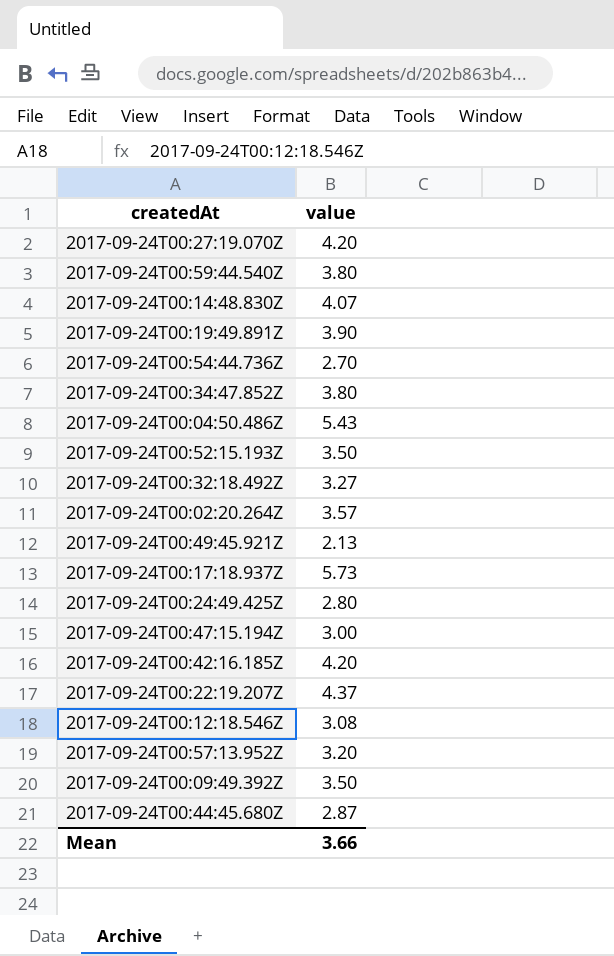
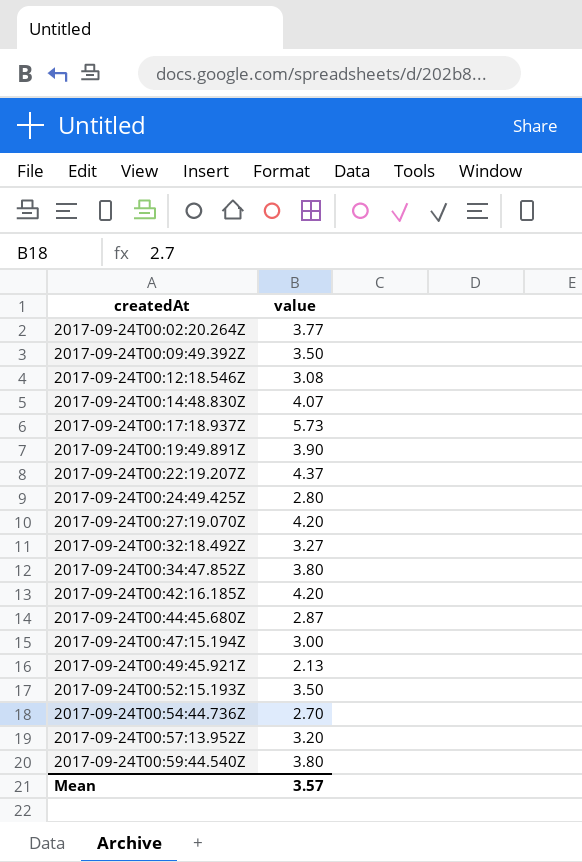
row order: none -> createdAt ascending
row 2017-09-24T00:04:50.486Z: 5.43 -> none
2017-09-24T00:02:20.264Z | value: 3.57 -> 3.77
Mean | value: 3.66 -> 3.57

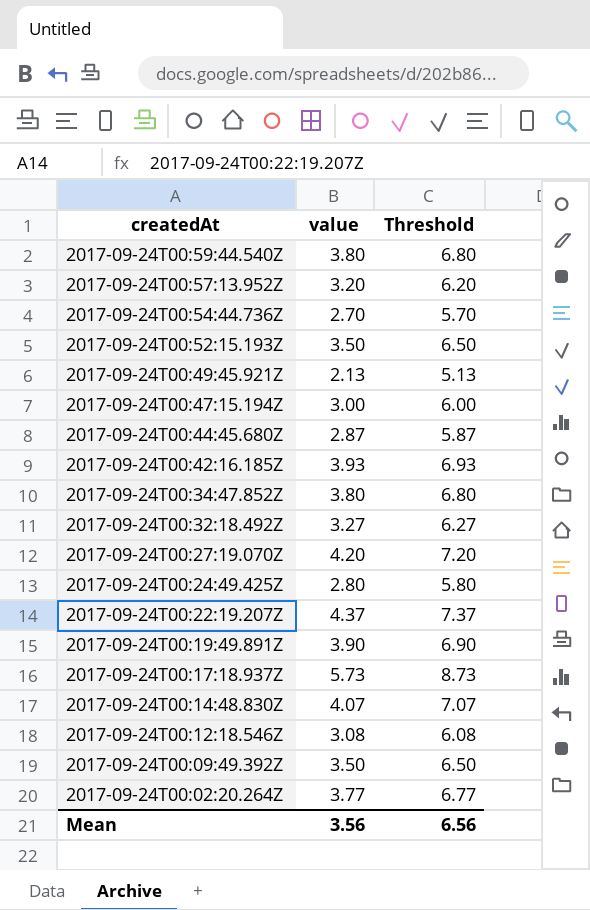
row order: createdAt ascending -> createdAt descending
column Threshold | formula: none -> [value] + 3
2017-09-24T00:42:16.185Z | value: 4.20 -> 3.93
Mean | value: 3.57 -> 3.56

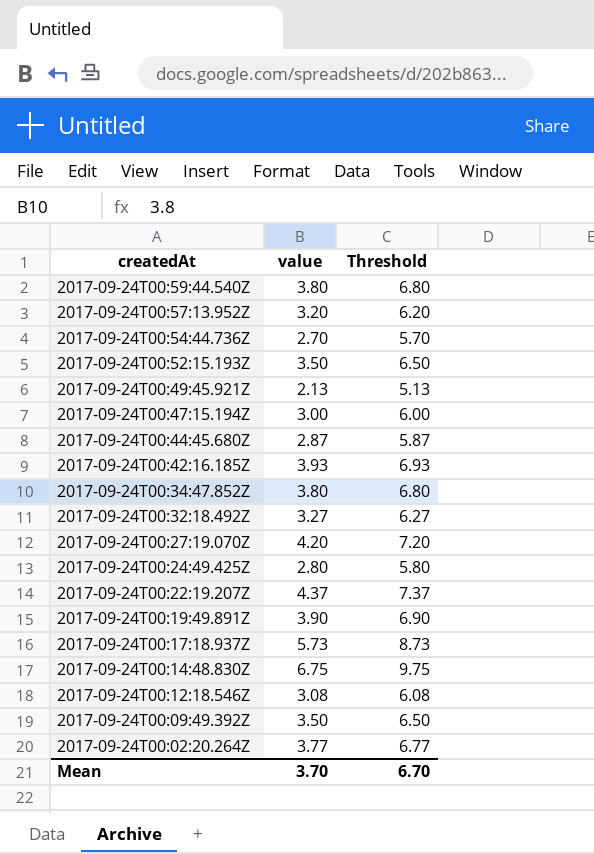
2017-09-24T00:14:48.830Z | value: 4.07 -> 6.75
2017-09-24T00:14:48.830Z | Threshold: 7.07 -> 9.75
Mean | value: 3.56 -> 3.70
Mean | Threshold: 6.56 -> 6.70

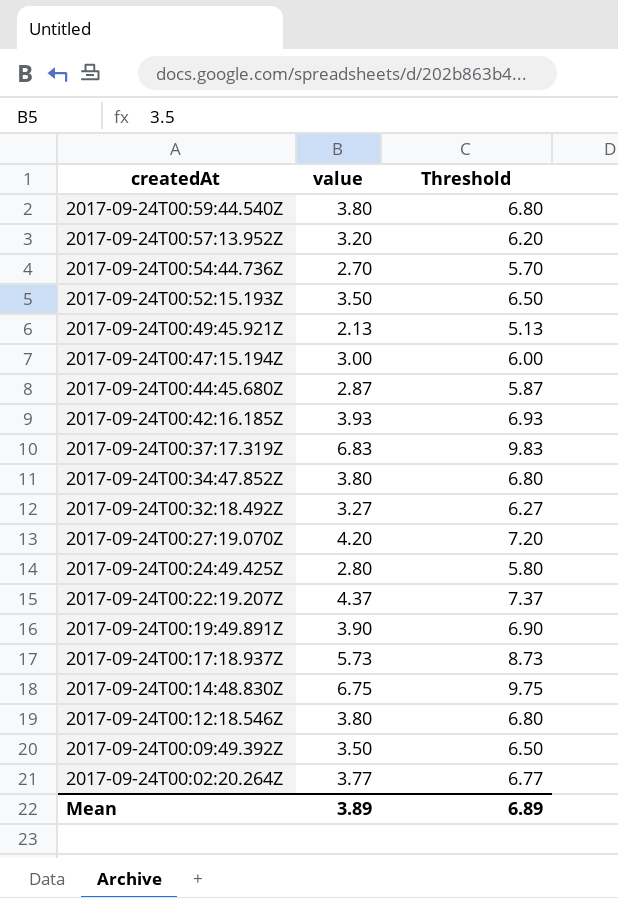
row 2017-09-24T00:37:17.319Z: none -> 6.83 | 9.83
2017-09-24T00:12:18.546Z | value: 3.08 -> 3.80
2017-09-24T00:12:18.546Z | Threshold: 6.08 -> 6.80
Mean | value: 3.70 -> 3.89
Mean | Threshold: 6.70 -> 6.89

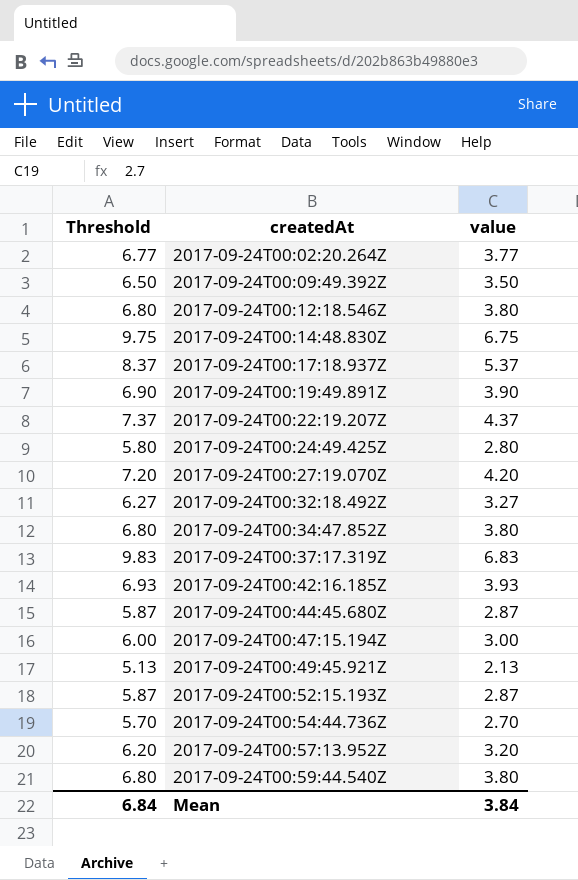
row order: createdAt descending -> createdAt ascending
column Threshold | position: 3 -> 1
2017-09-24T00:17:18.937Z | Threshold: 8.73 -> 8.37
2017-09-24T00:17:18.937Z | value: 5.73 -> 5.37
2017-09-24T00:52:15.193Z | Threshold: 6.50 -> 5.87
2017-09-24T00:52:15.193Z | value: 3.50 -> 2.87
Mean | Threshold: 6.89 -> 6.84
Mean | value: 3.89 -> 3.84

